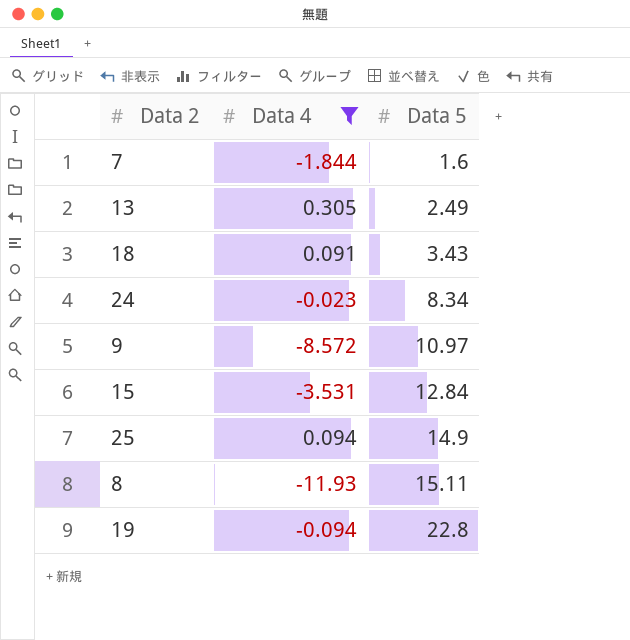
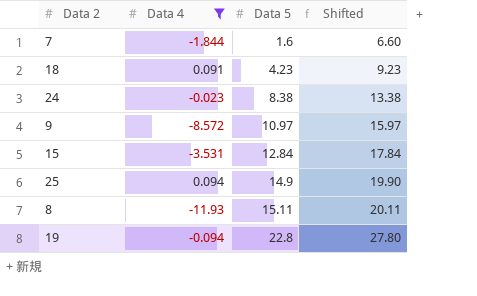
column Shifted | formula: none -> [Data 5] + 5
row 13: 0.305 | 2.49 -> none
18 | Data 5: 3.43 -> 4.23
24 | Data 5: 8.34 -> 8.38

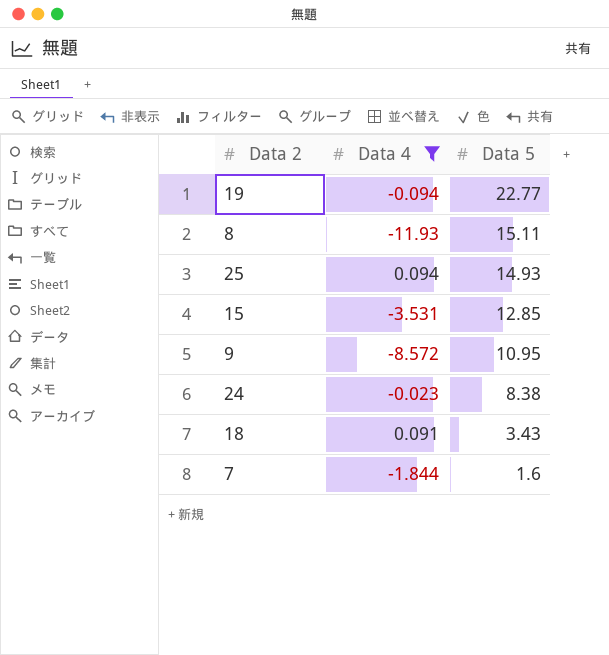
row order: Data 5 ascending -> Data 5 descending
column Shifted | formula: [Data 5] + 5 -> none
19 | Data 5: 22.8 -> 22.77
25 | Data 5: 14.9 -> 14.93
15 | Data 5: 12.84 -> 12.85
9 | Data 5: 10.97 -> 10.95
18 | Data 5: 4.23 -> 3.43

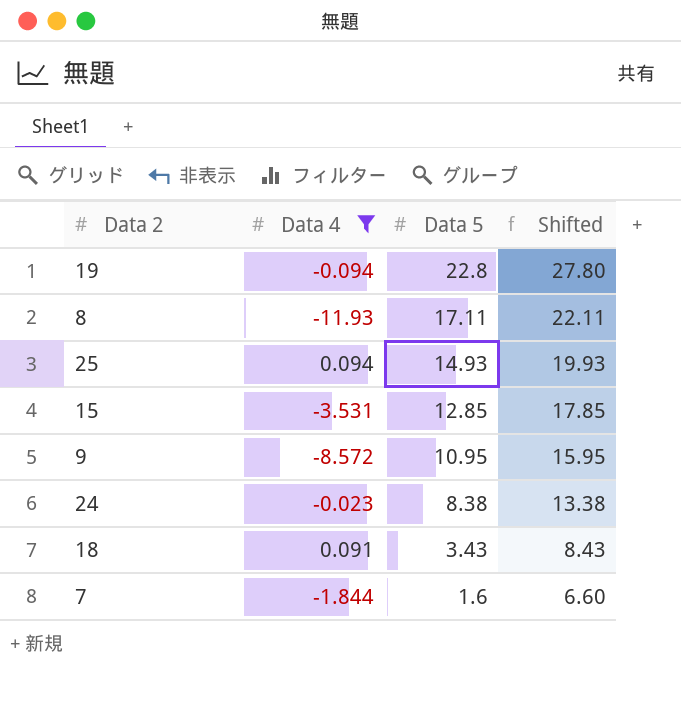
column Shifted | formula: none -> [Data 5] + 5
19 | Data 5: 22.77 -> 22.8
8 | Data 5: 15.11 -> 17.11

